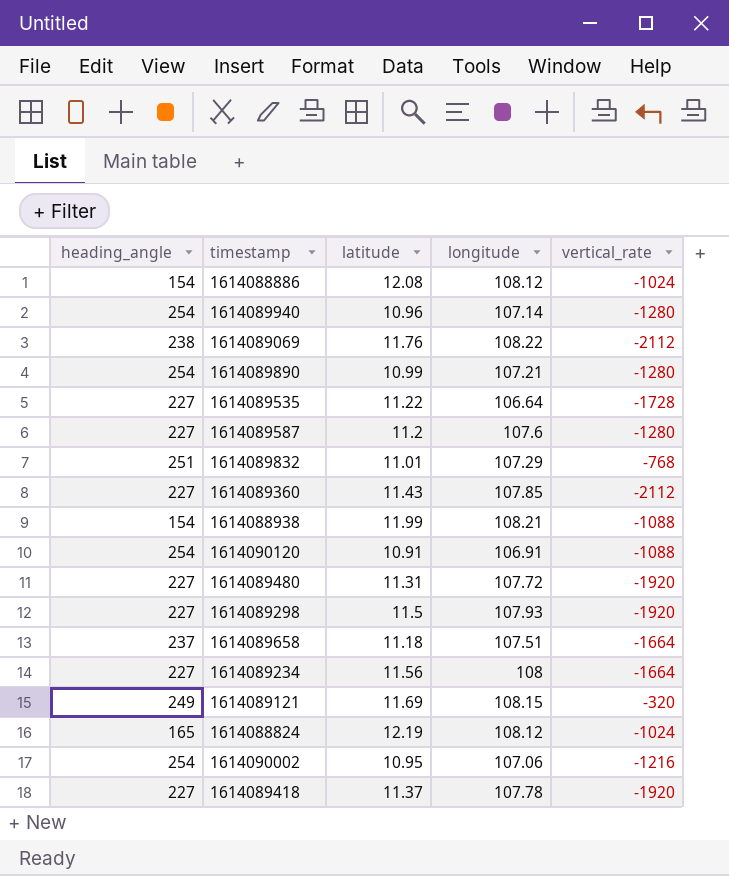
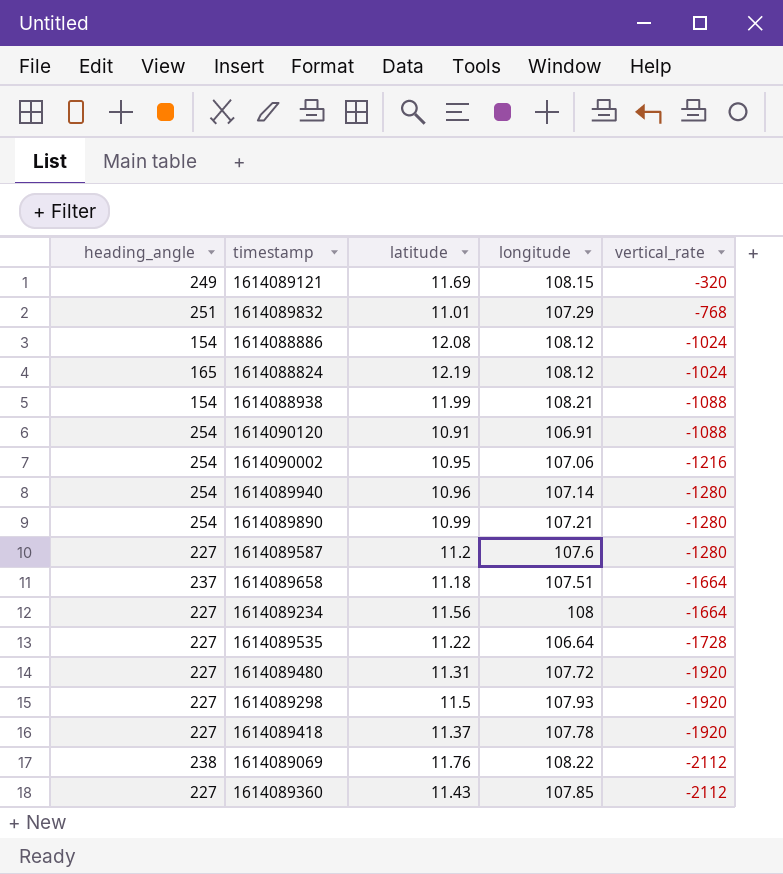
row order: none -> vertical_rate descending

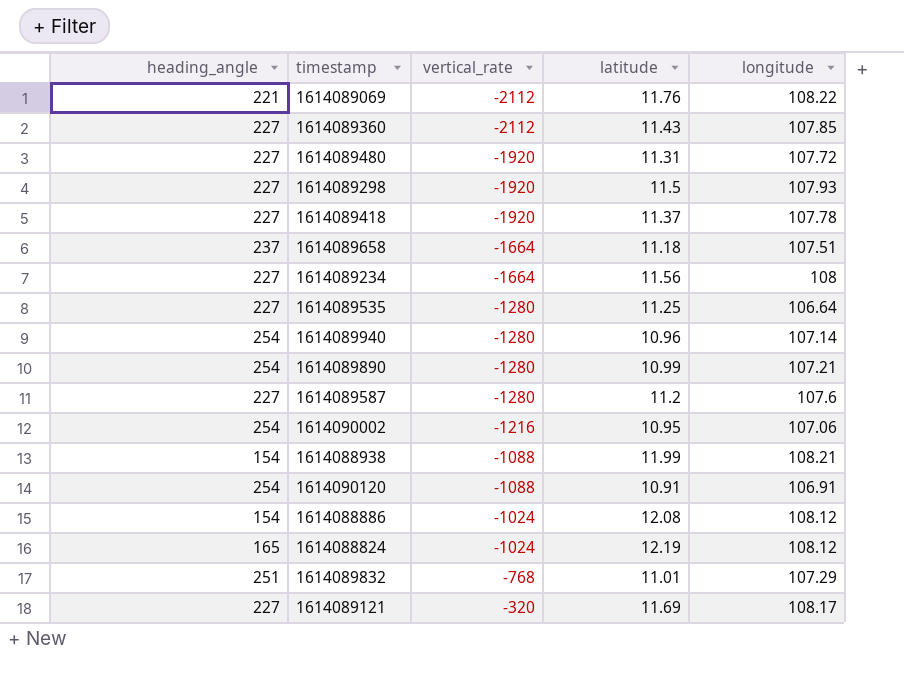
row order: vertical_rate descending -> vertical_rate ascending
column vertical_rate | position: 5 -> 3
1614089069 | heading_angle: 238 -> 221
1614089535 | vertical_rate: -1728 -> -1280
1614089535 | latitude: 11.22 -> 11.25
1614089121 | heading_angle: 249 -> 227
1614089121 | longitude: 108.15 -> 108.17

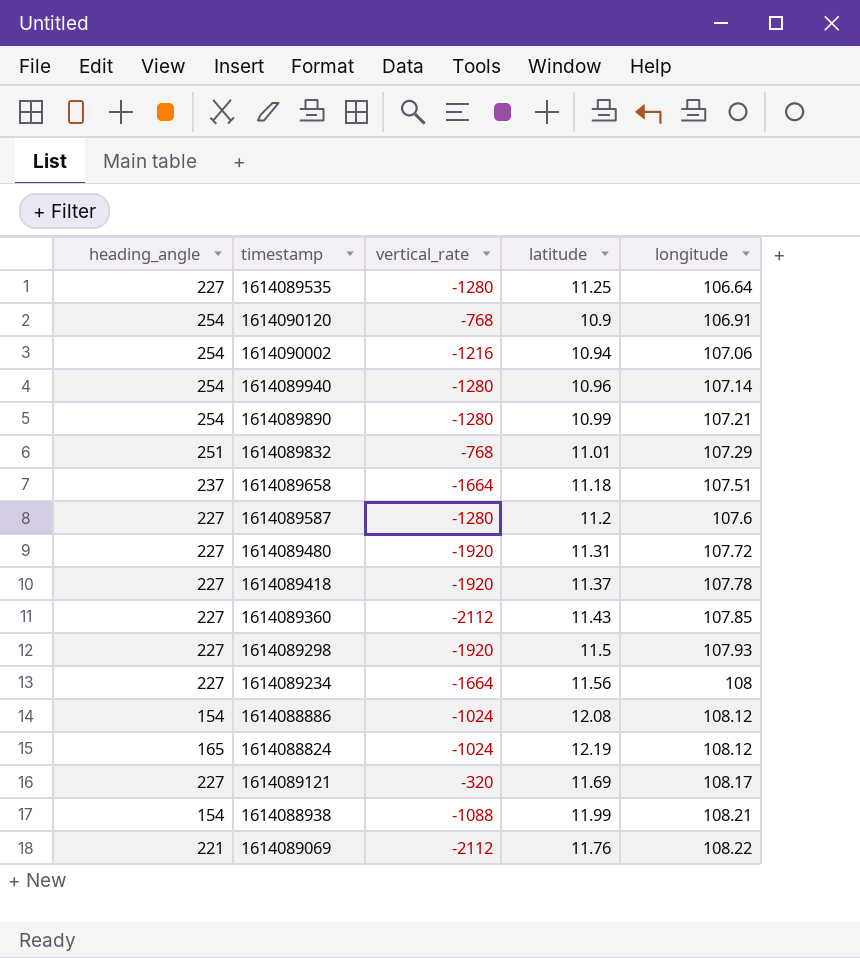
row order: vertical_rate ascending -> longitude ascending
1614090120 | vertical_rate: -1088 -> -768
1614090120 | latitude: 10.91 -> 10.9
1614090002 | latitude: 10.95 -> 10.94

